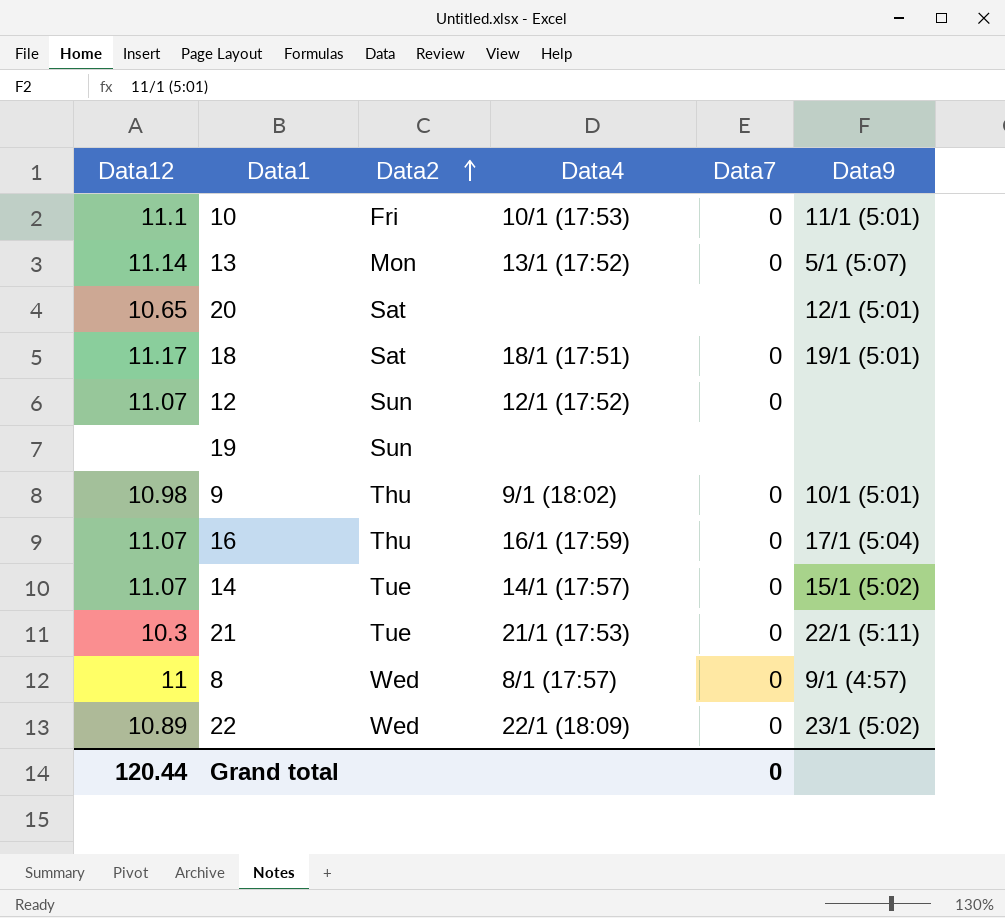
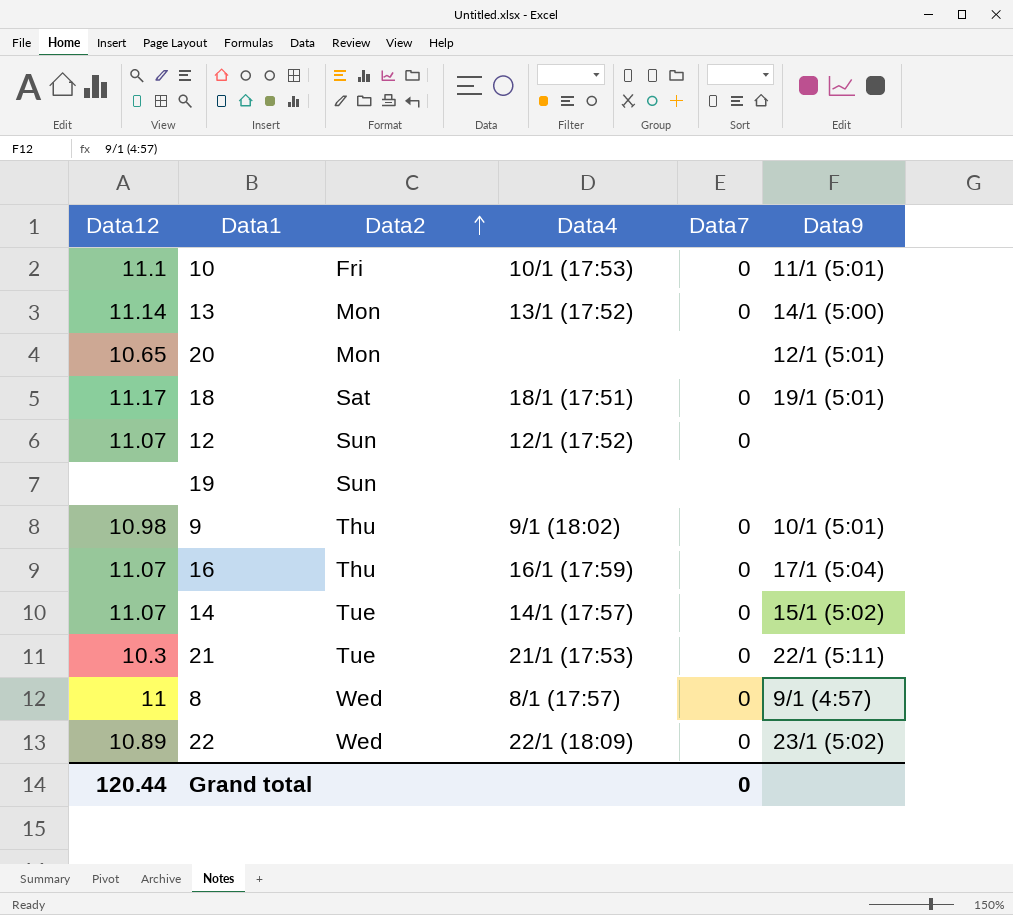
13 | Data9: 5/1 (5:07) -> 14/1 (5:00)
20 | Data2: Sat -> Mon

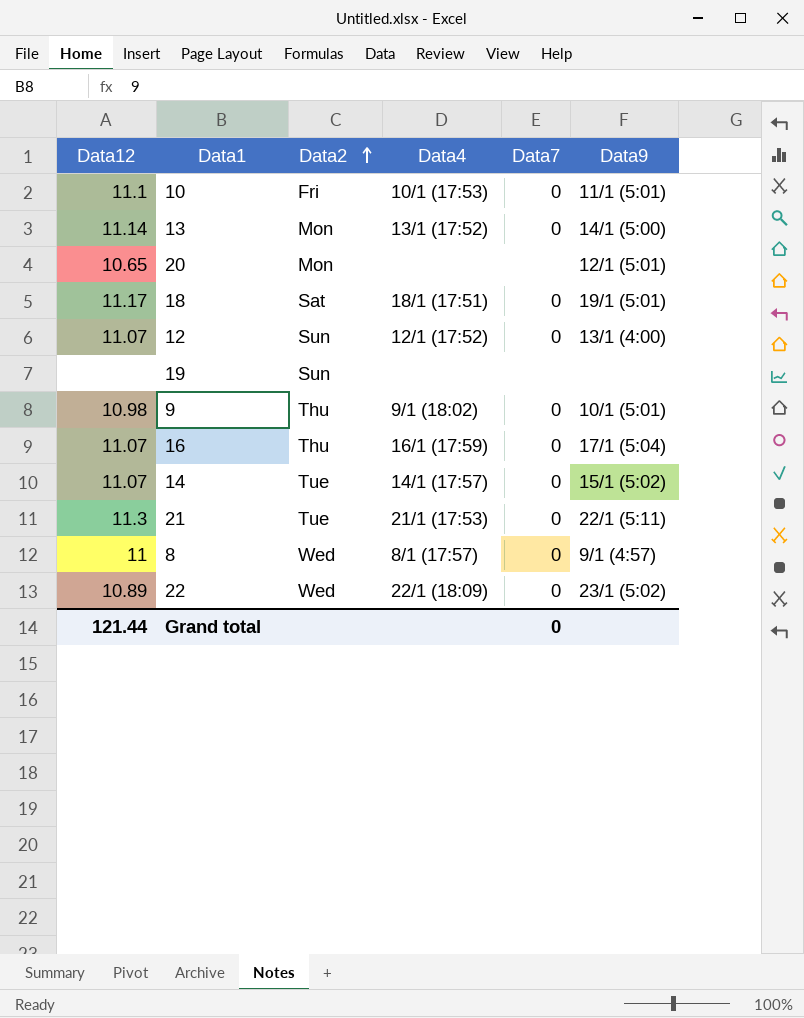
12 | Data9: none -> 13/1 (4:00)
21 | Data12: 10.3 -> 11.3
Grand total | Data12: 120.44 -> 121.44

